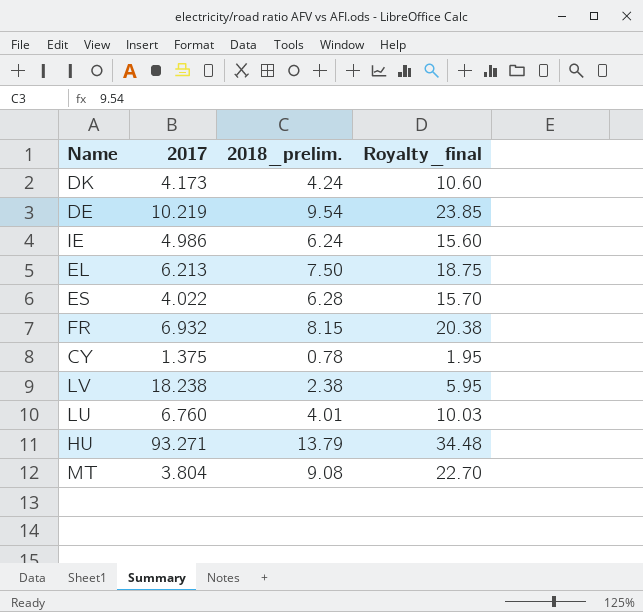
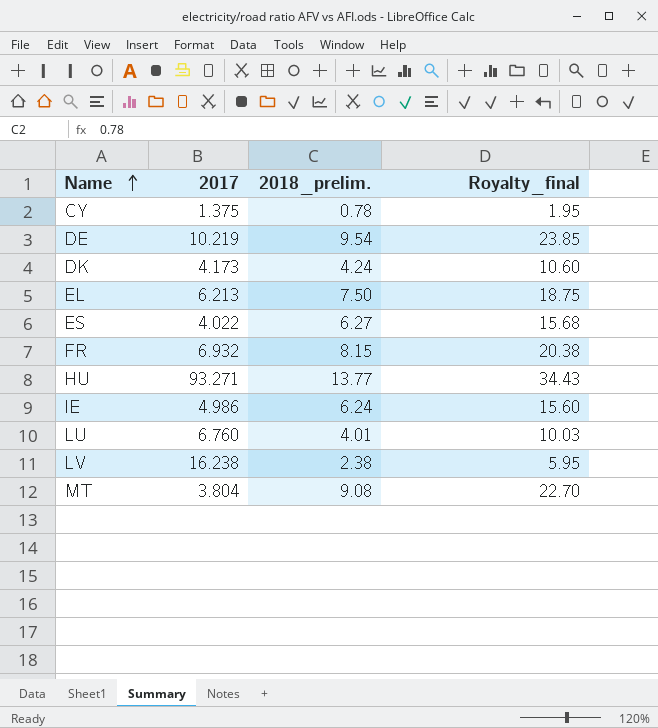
row order: none -> Name ascending
ES | 2018_prelim.: 6.28 -> 6.27
ES | Royalty_final: 15.70 -> 15.68
HU | 2018_prelim.: 13.79 -> 13.77
HU | Royalty_final: 34.48 -> 34.43
LV | 2017: 18.238 -> 16.238

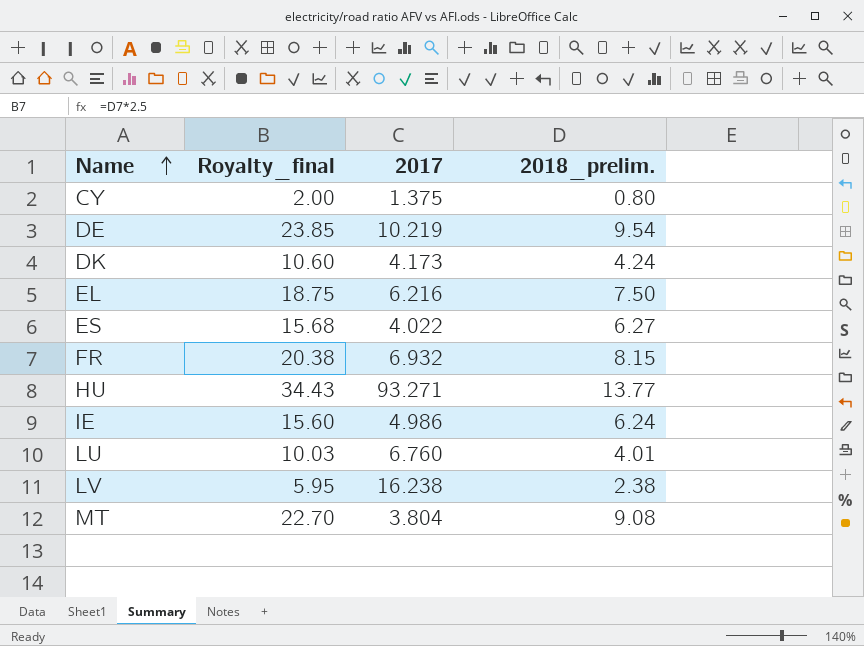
column Royalty_final | position: 4 -> 2
CY | Royalty_final: 1.95 -> 2.00
CY | 2018_prelim.: 0.78 -> 0.80
EL | 2017: 6.213 -> 6.216

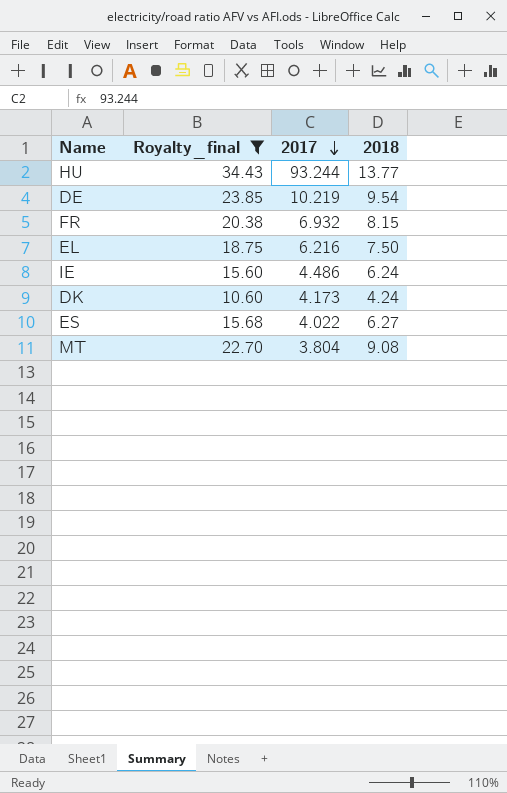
filter: none -> Royalty_final >= 10.60
row order: Name ascending -> 2017 descending
column name: 2018_prelim. -> 2018
HU | 2017: 93.271 -> 93.244
IE | 2017: 4.986 -> 4.486

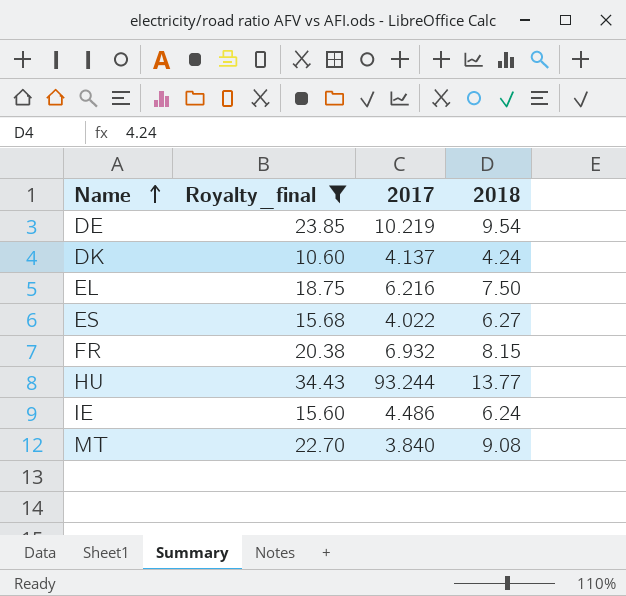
row order: 2017 descending -> Name ascending
DK | 2017: 4.173 -> 4.137
MT | 2017: 3.804 -> 3.840

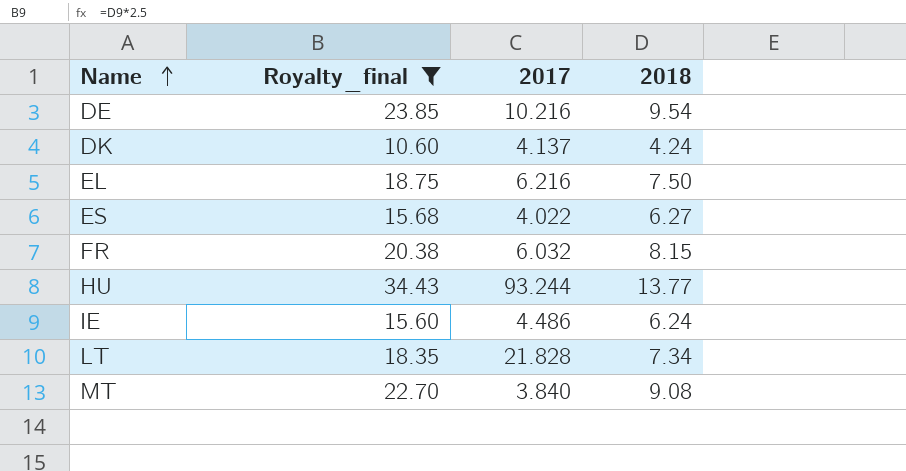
DE | 2017: 10.219 -> 10.216
FR | 2017: 6.932 -> 6.032
row LT: none -> 18.35 | 21.828 | 7.34

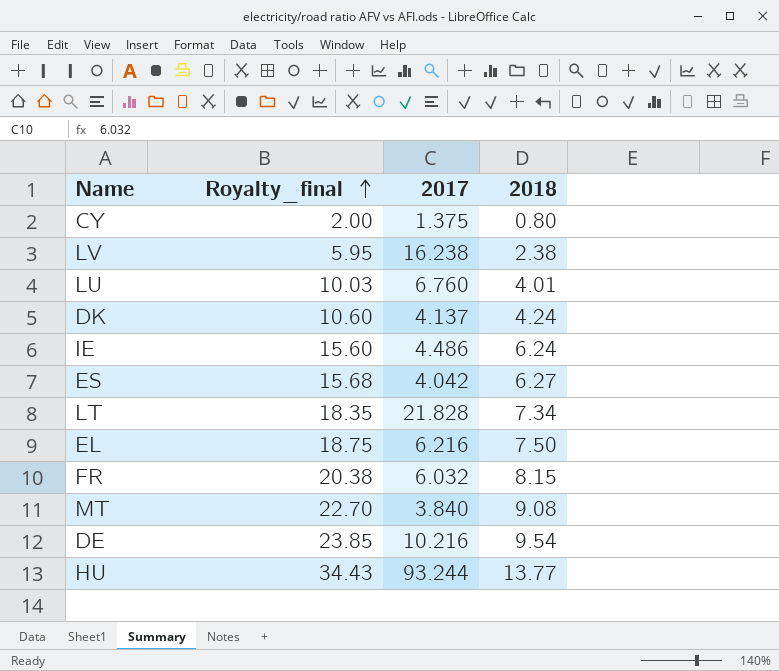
filter: Royalty_final >= 10.60 -> none
row order: Name ascending -> Royalty_final ascending
ES | 2017: 4.022 -> 4.042

